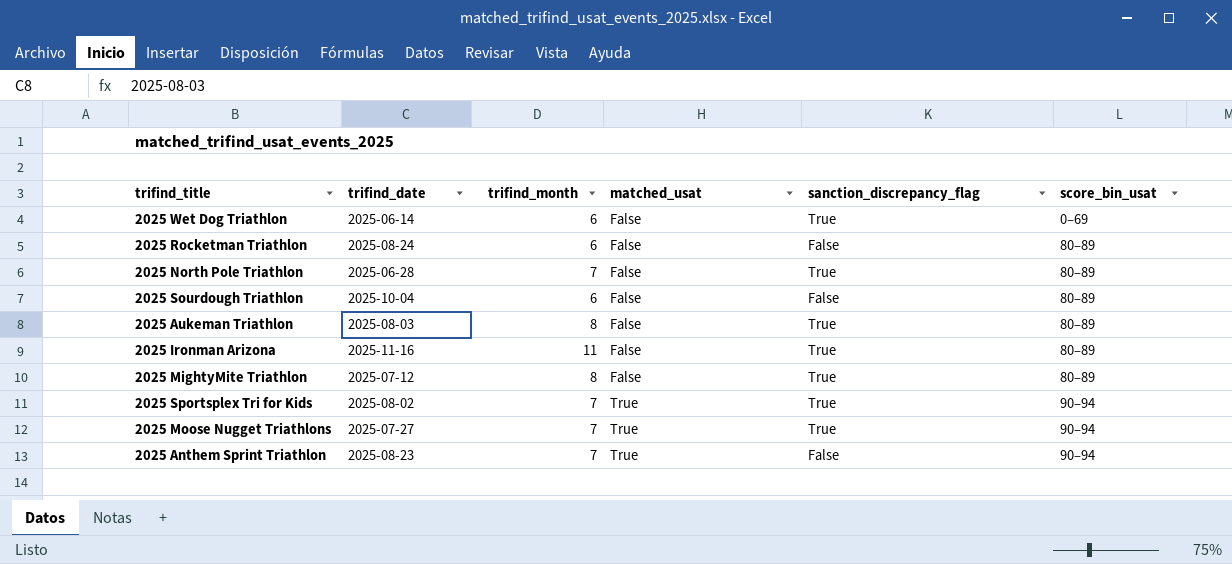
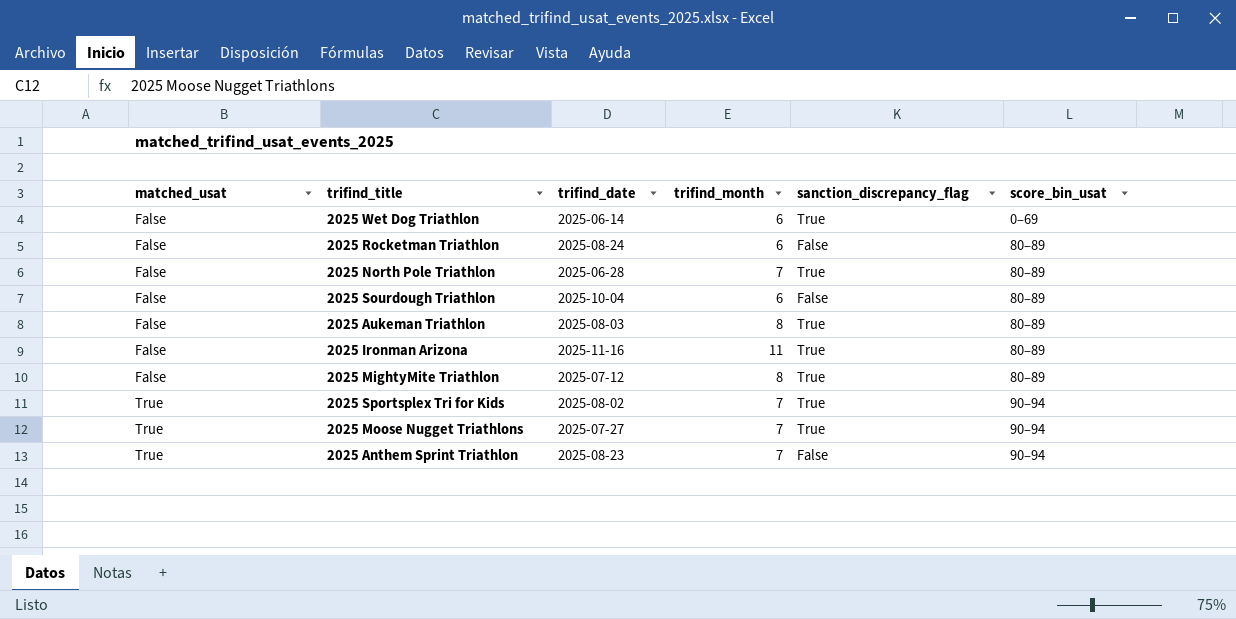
column matched_usat | position: 4 -> 1

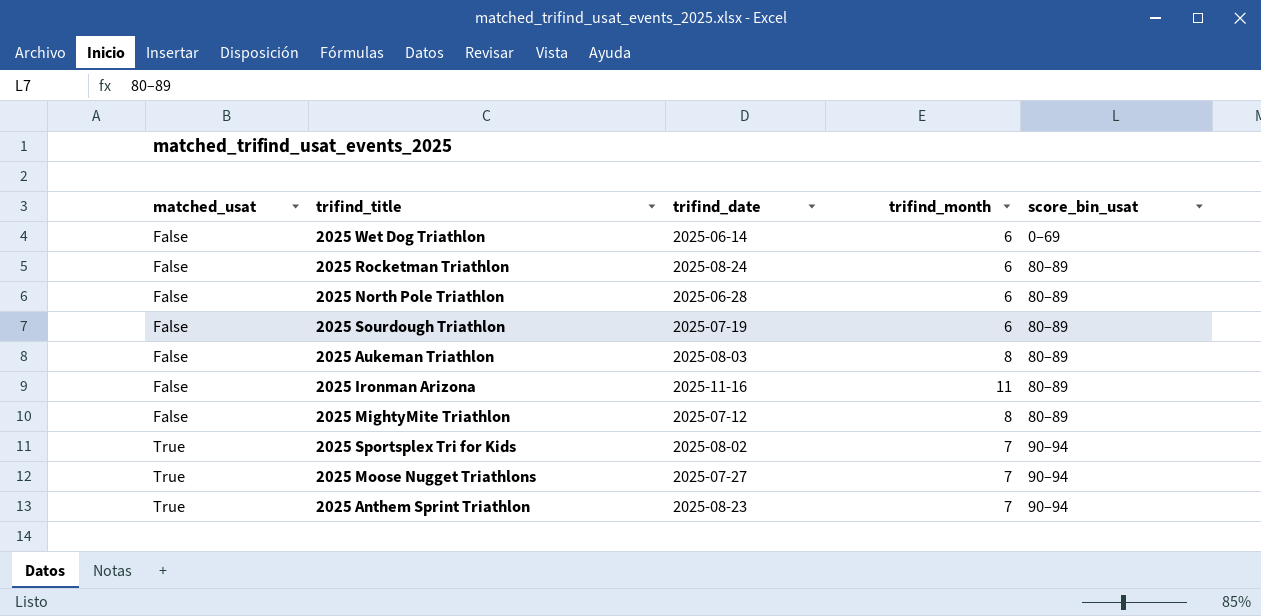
column sanction_discrepancy_flag | position: 5 -> none
2025 North Pole Triathlon | trifind_month: 7 -> 6
2025 Sourdough Triathlon | trifind_date: 2025-10-04 -> 2025-07-19

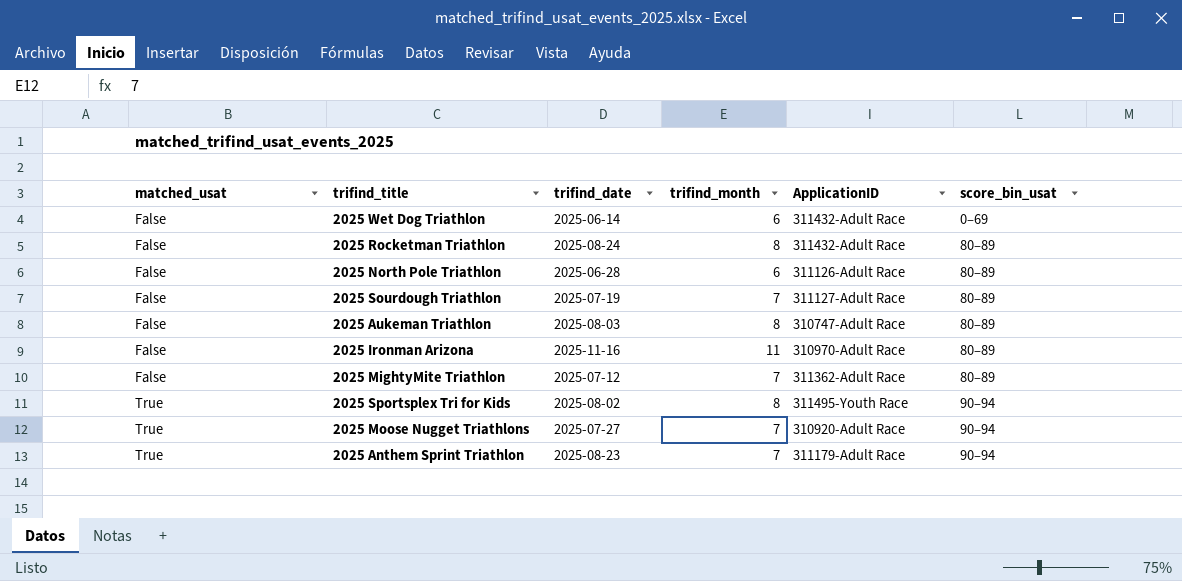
column ApplicationID | position: none -> 5
2025 Rocketman Triathlon | trifind_month: 6 -> 8
2025 Sourdough Triathlon | trifind_month: 6 -> 7
2025 MightyMite Triathlon | trifind_month: 8 -> 7
2025 Sportsplex Tri for Kids | trifind_month: 7 -> 8

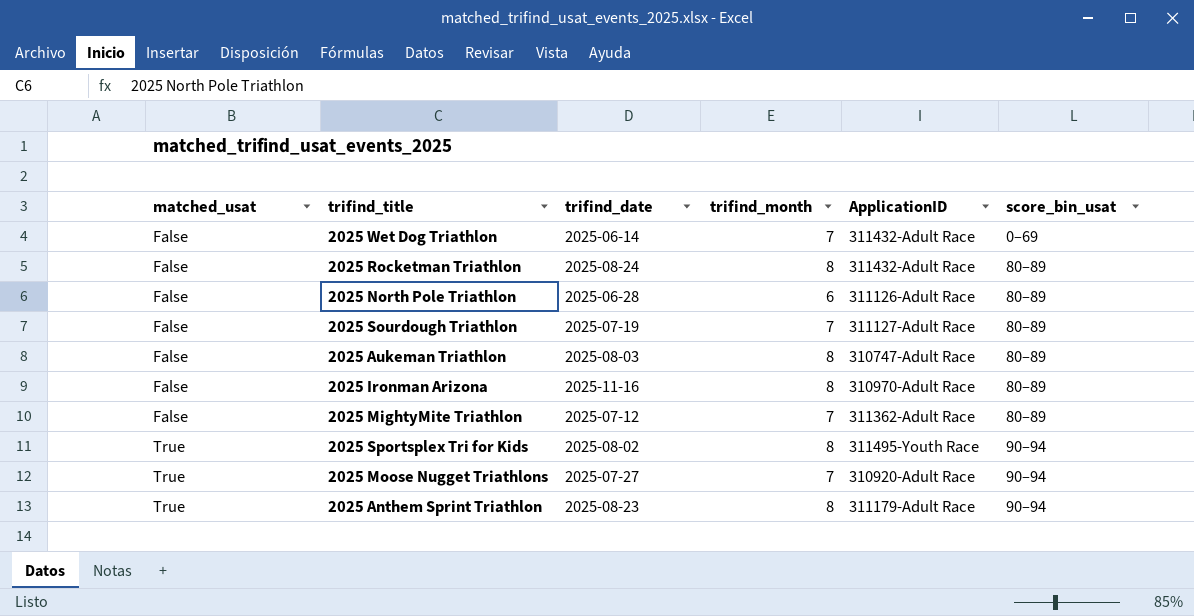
2025 Wet Dog Triathlon | trifind_month: 6 -> 7
2025 Ironman Arizona | trifind_month: 11 -> 8
2025 Anthem Sprint Triathlon | trifind_month: 7 -> 8

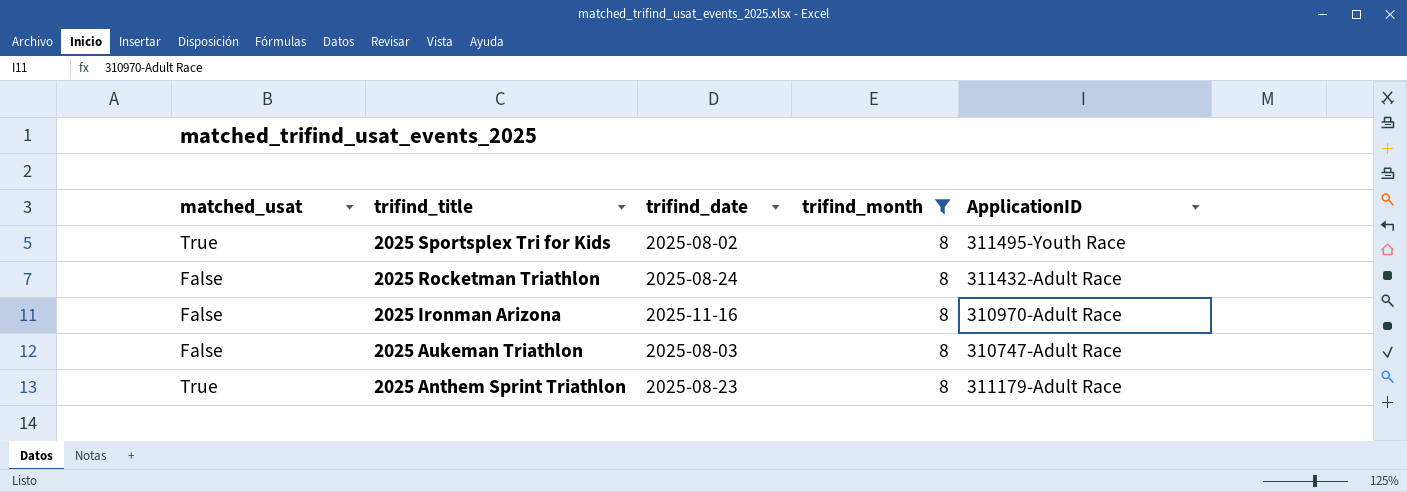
filter: none -> trifind_month = 8
row order: matched_usat ascending -> trifind_title descending
column score_bin_usat | position: 6 -> none

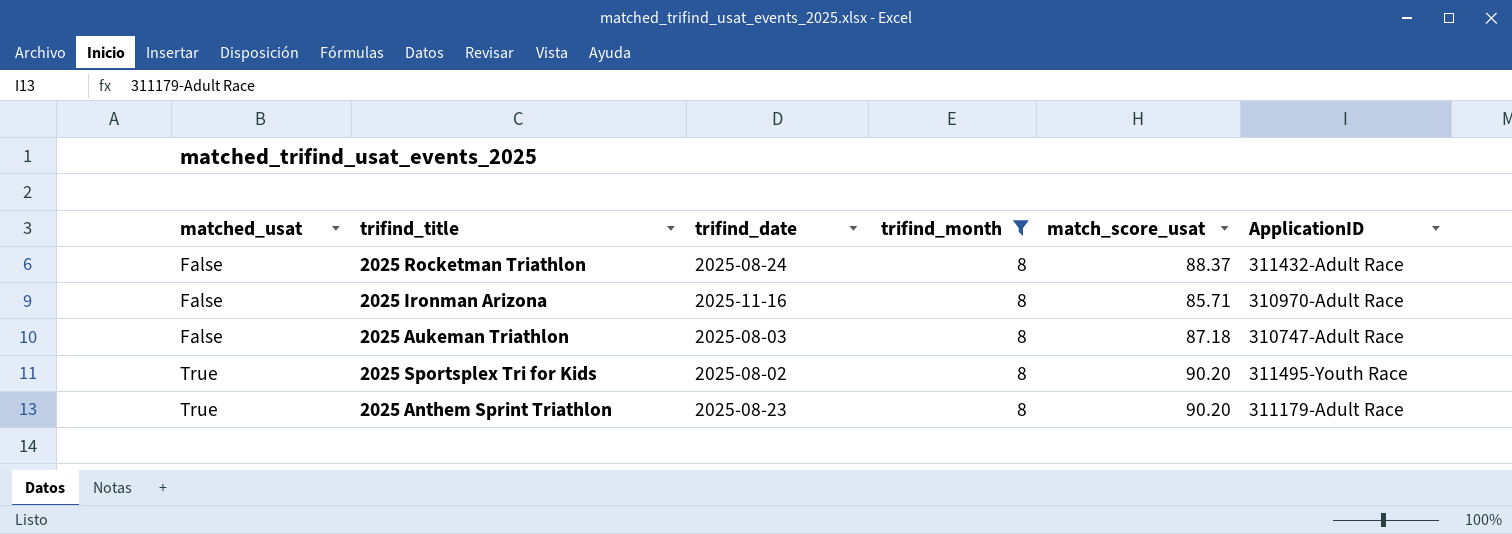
row order: trifind_title descending -> matched_usat ascending
column match_score_usat | position: none -> 5

